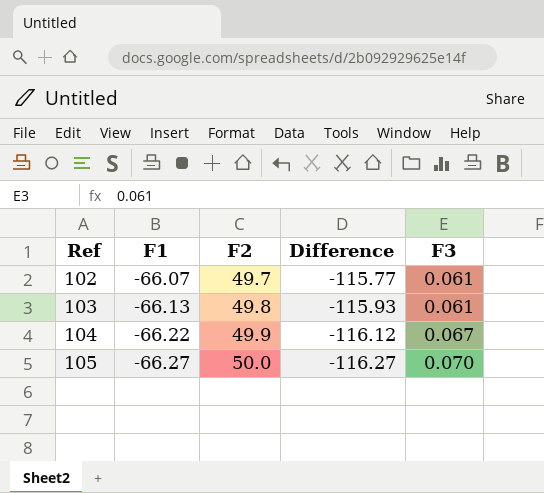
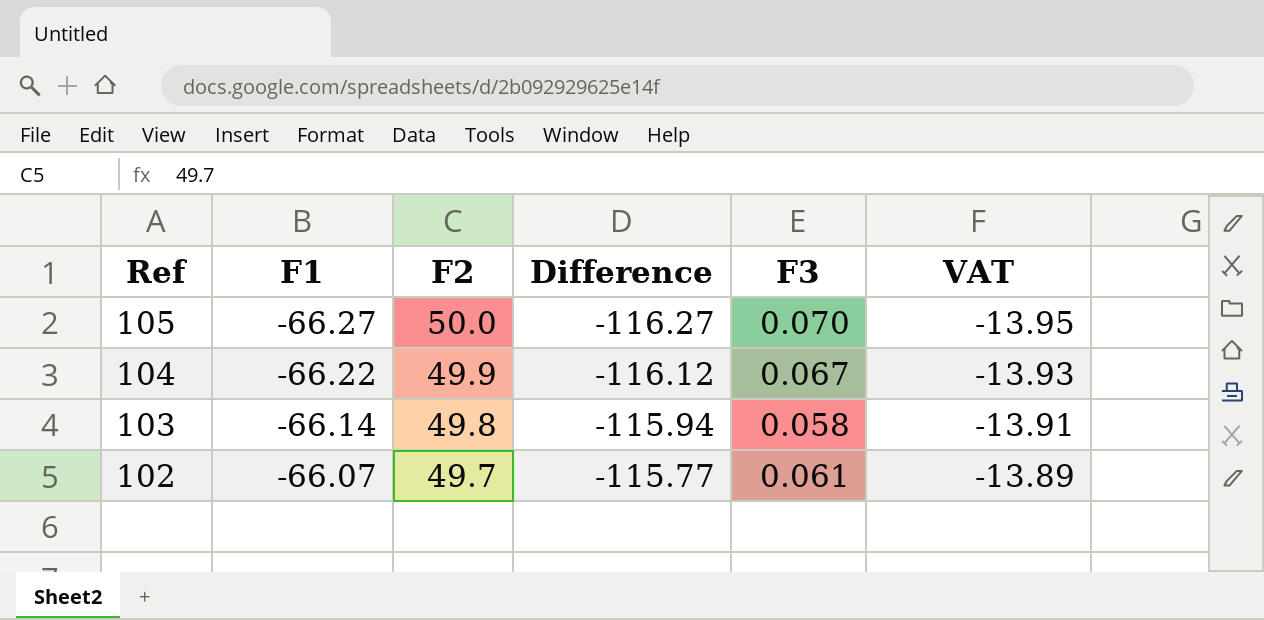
row order: Ref ascending -> Ref descending
column VAT | formula: none -> [Difference] * 0.12
103 | F1: -66.13 -> -66.14
103 | Difference: -115.93 -> -115.94
103 | F3: 0.061 -> 0.058

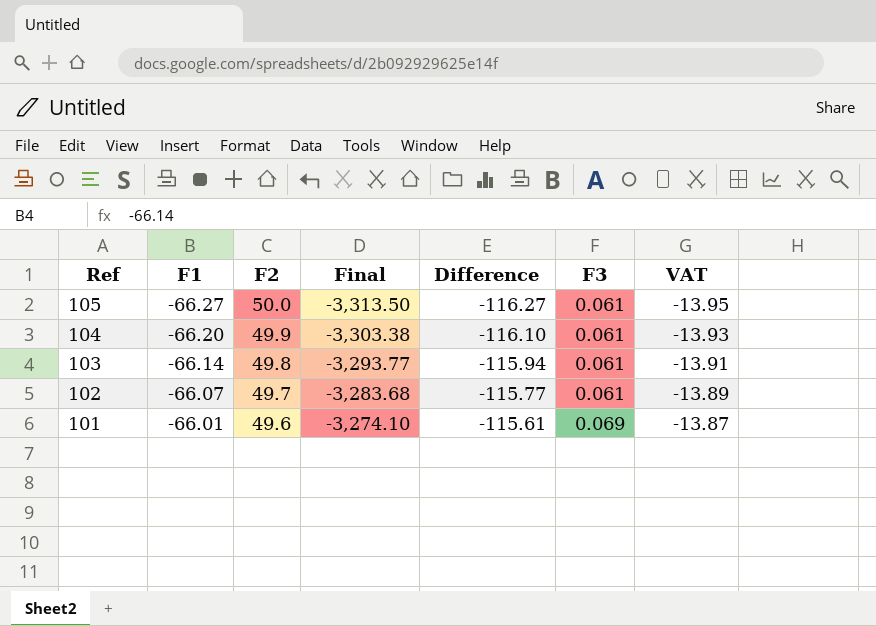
column Final | formula: none -> [F1] * [F2]
105 | F3: 0.070 -> 0.061
104 | F1: -66.22 -> -66.20
104 | Difference: -116.12 -> -116.10
104 | F3: 0.067 -> 0.061
103 | F3: 0.058 -> 0.061
row 101: none -> -66.01 | 49.6 | -3,274.10 | -115.61 | 0.069 | -13.87

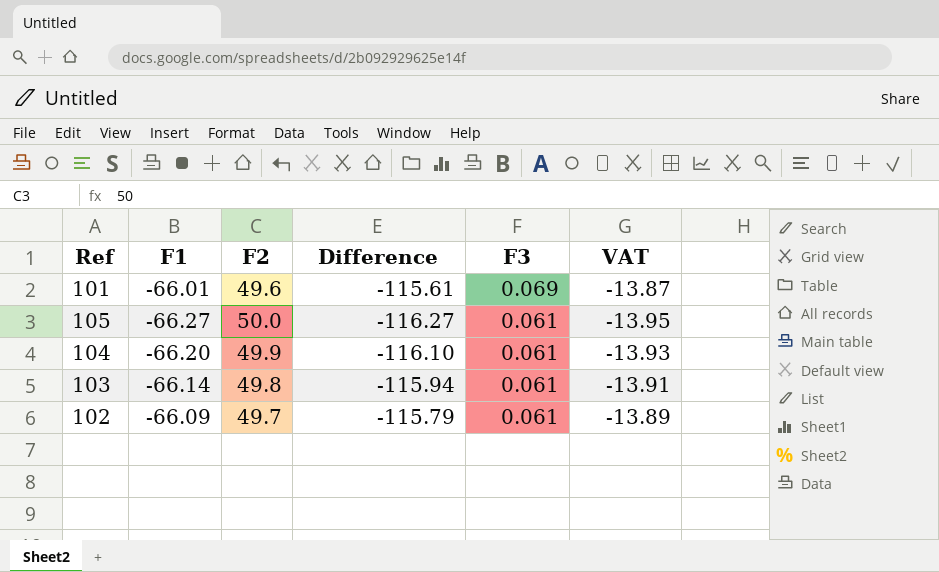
row order: Ref descending -> F3 descending
column Final | formula: [F1] * [F2] -> none
102 | F1: -66.07 -> -66.09
102 | Difference: -115.77 -> -115.79

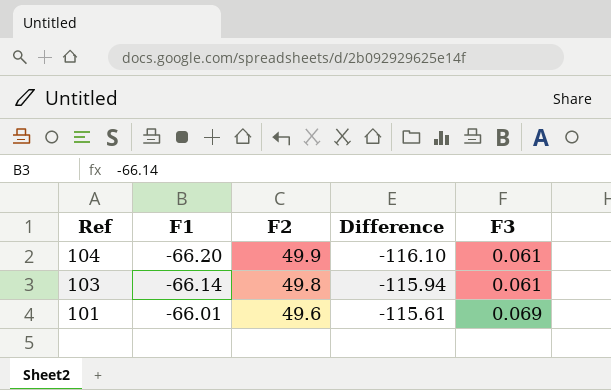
row order: F3 descending -> Ref descending
column VAT | formula: [Difference] * 0.12 -> none
row 105: -66.27 | 50.0 | -116.27 | 0.061 | -13.95 -> none
row 102: -66.09 | 49.7 | -115.79 | 0.061 | -13.89 -> none

